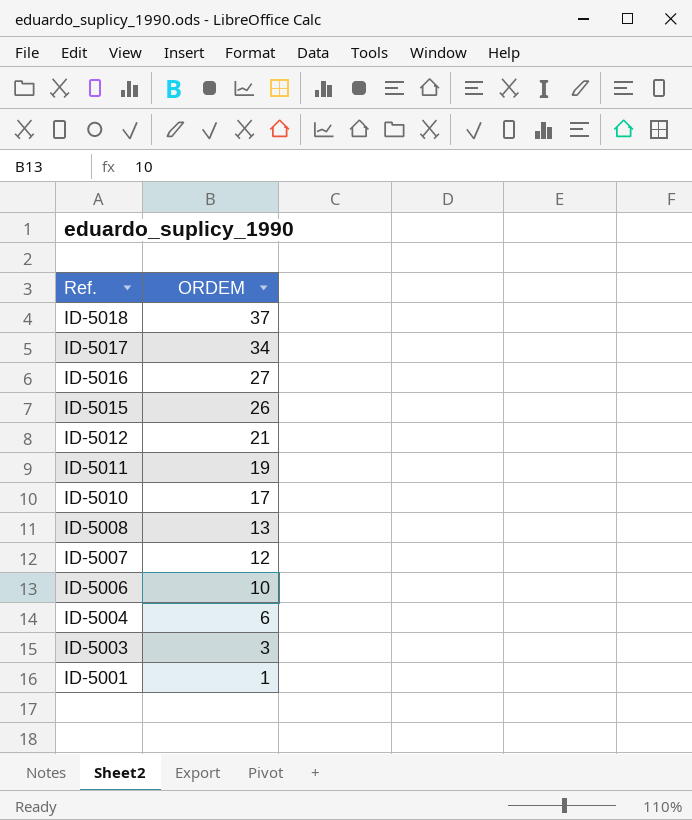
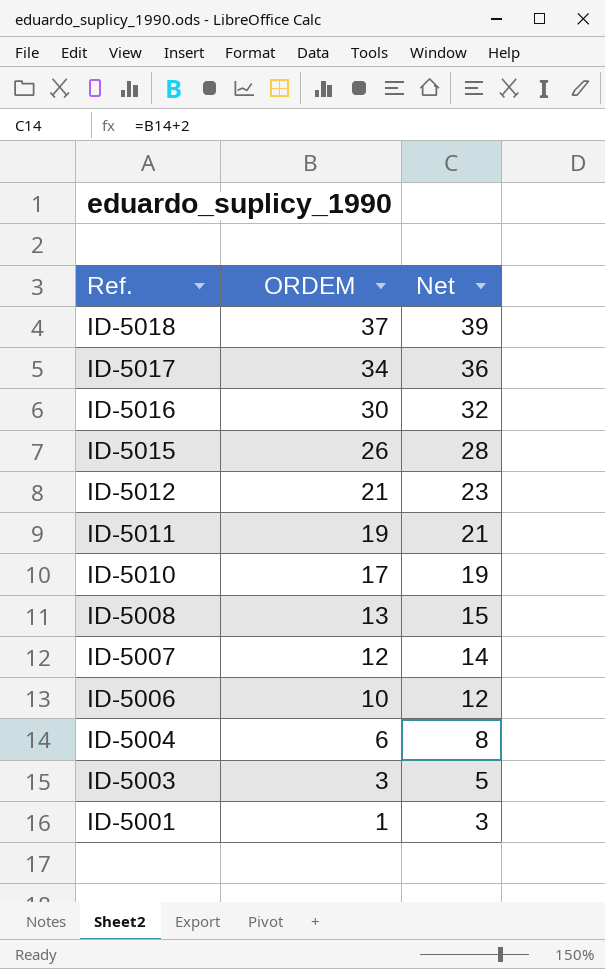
column Net | formula: none -> [ORDEM] + 2
ID-5016 | ORDEM: 27 -> 30

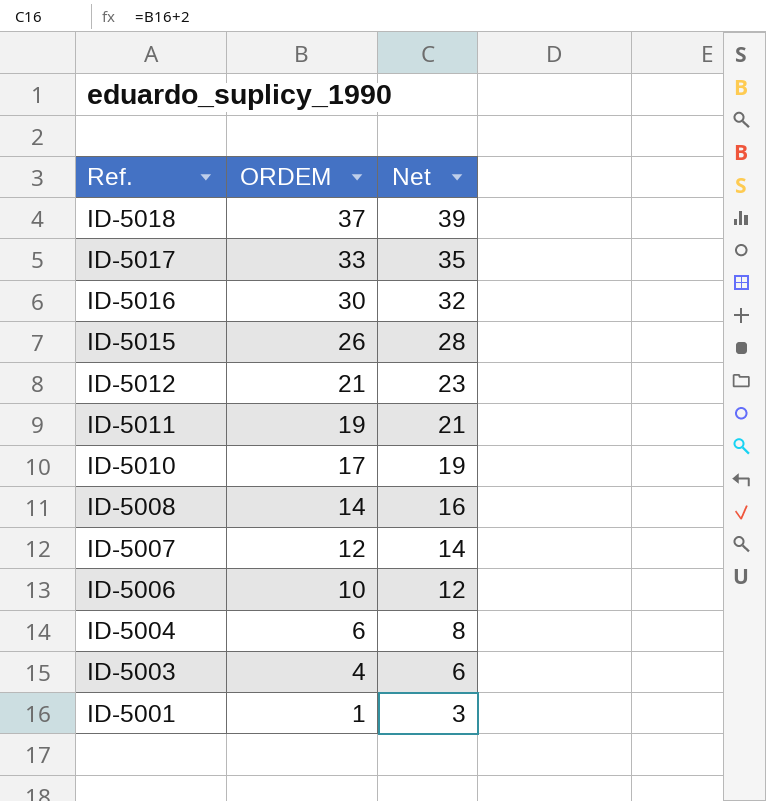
ID-5017 | ORDEM: 34 -> 33
ID-5017 | Net: 36 -> 35
ID-5008 | ORDEM: 13 -> 14
ID-5008 | Net: 15 -> 16
ID-5003 | ORDEM: 3 -> 4
ID-5003 | Net: 5 -> 6

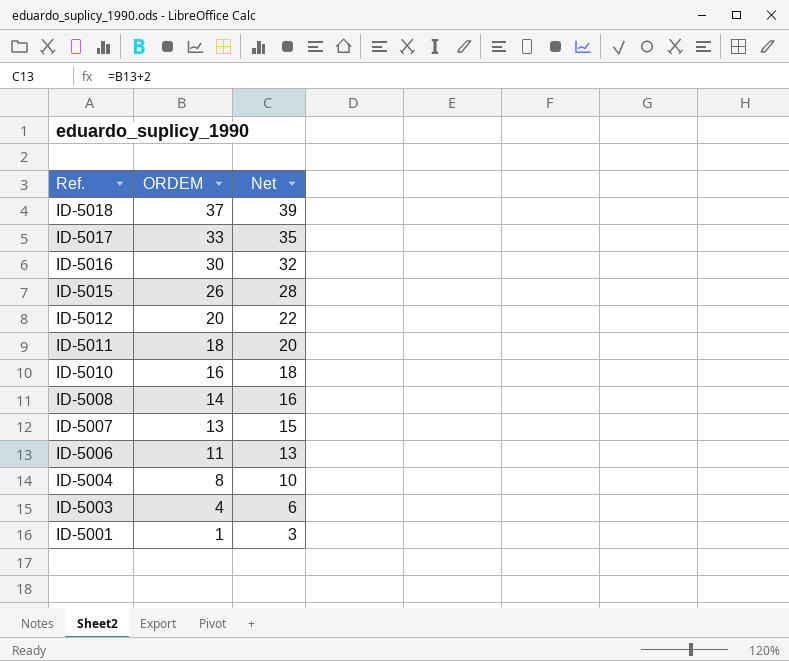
ID-5012 | ORDEM: 21 -> 20
ID-5012 | Net: 23 -> 22
ID-5011 | ORDEM: 19 -> 18
ID-5011 | Net: 21 -> 20
ID-5010 | ORDEM: 17 -> 16
ID-5010 | Net: 19 -> 18
ID-5007 | ORDEM: 12 -> 13
ID-5007 | Net: 14 -> 15
ID-5006 | ORDEM: 10 -> 11
ID-5006 | Net: 12 -> 13
ID-5004 | ORDEM: 6 -> 8
ID-5004 | Net: 8 -> 10

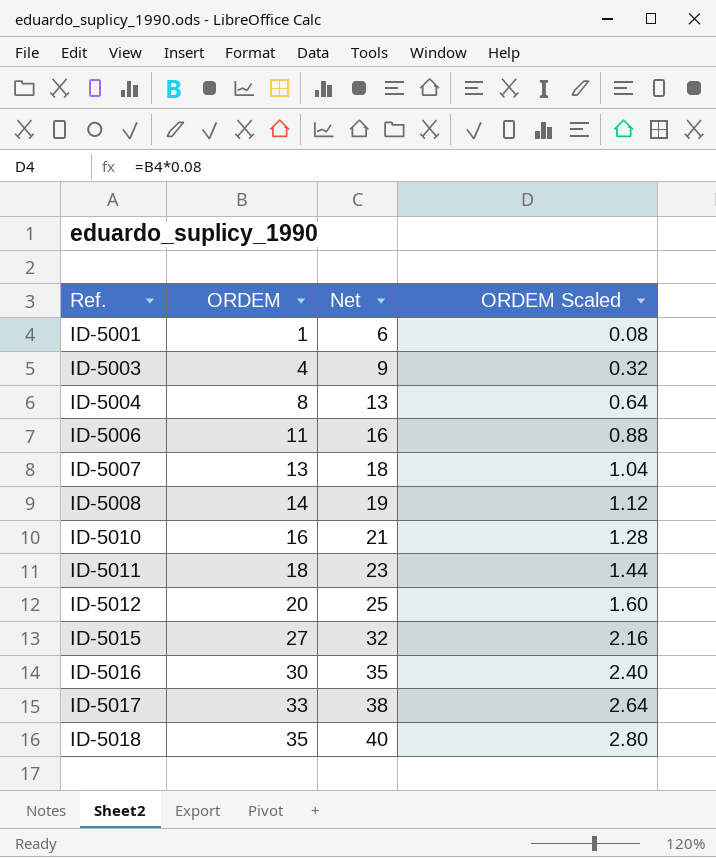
row order: Ref. descending -> Ref. ascending
column Net | formula: [ORDEM] + 2 -> [ORDEM] + 5
column ORDEM Scaled | formula: none -> [ORDEM] * 0.08
ID-5015 | ORDEM: 26 -> 27
ID-5018 | ORDEM: 37 -> 35

